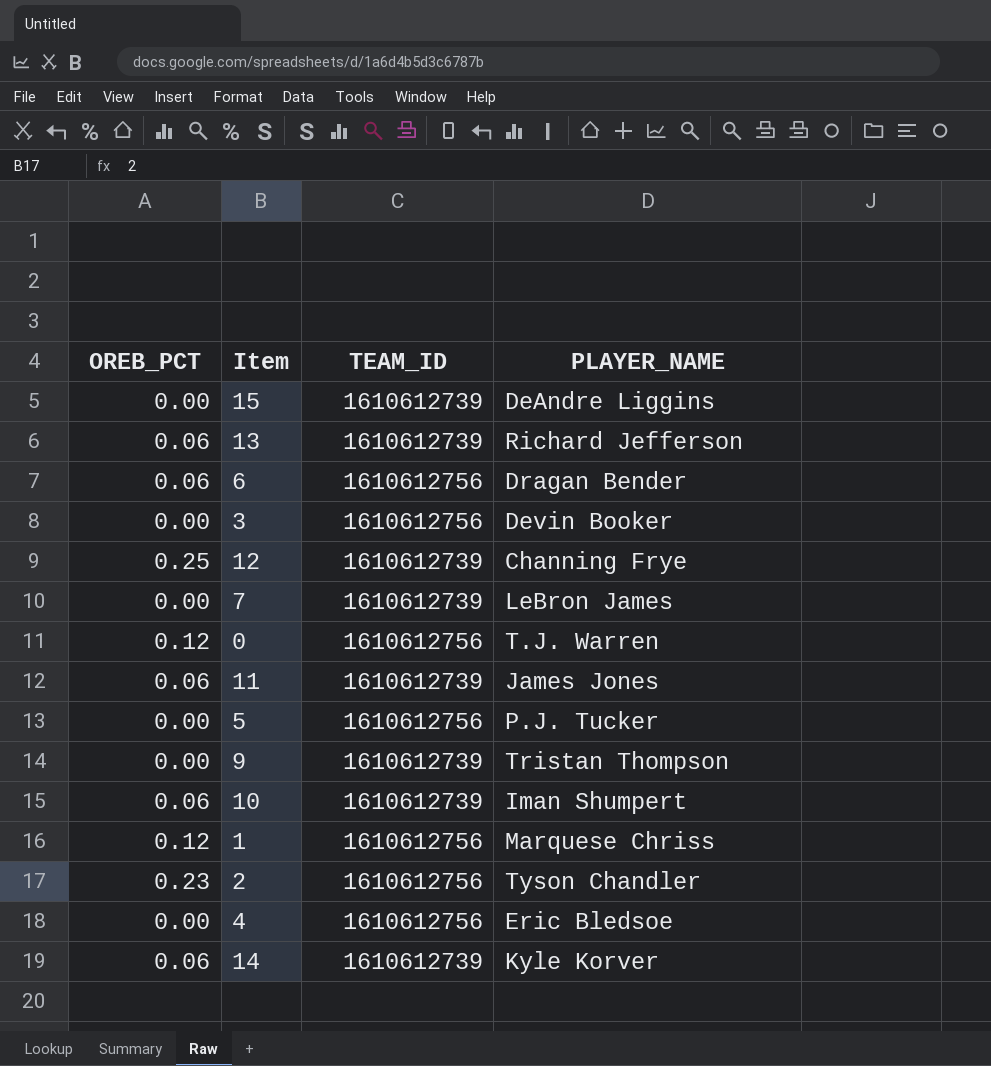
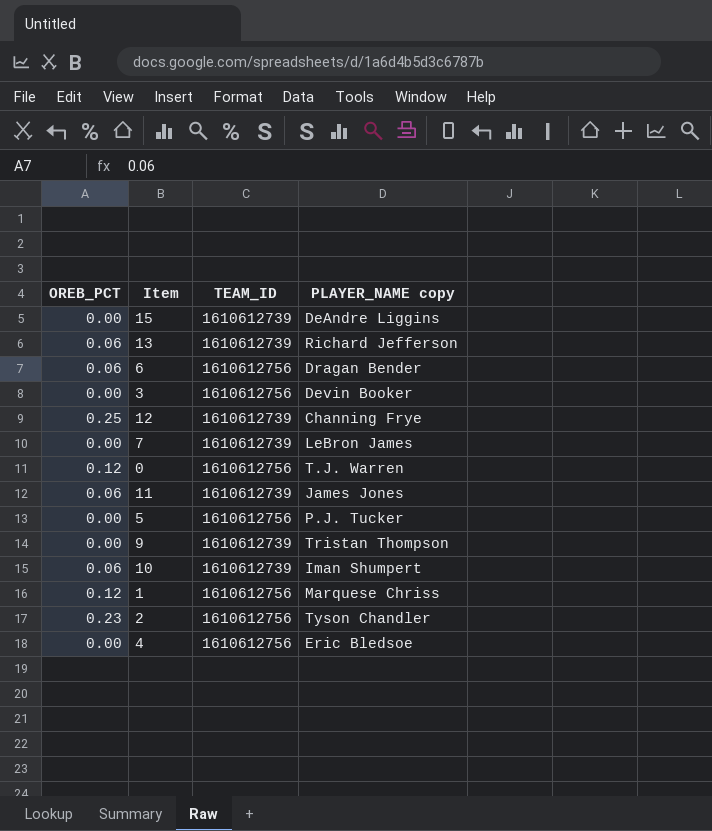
column name: PLAYER_NAME -> PLAYER_NAME copy
row 14: 0.06 | 1610612739 | Kyle Korver -> none

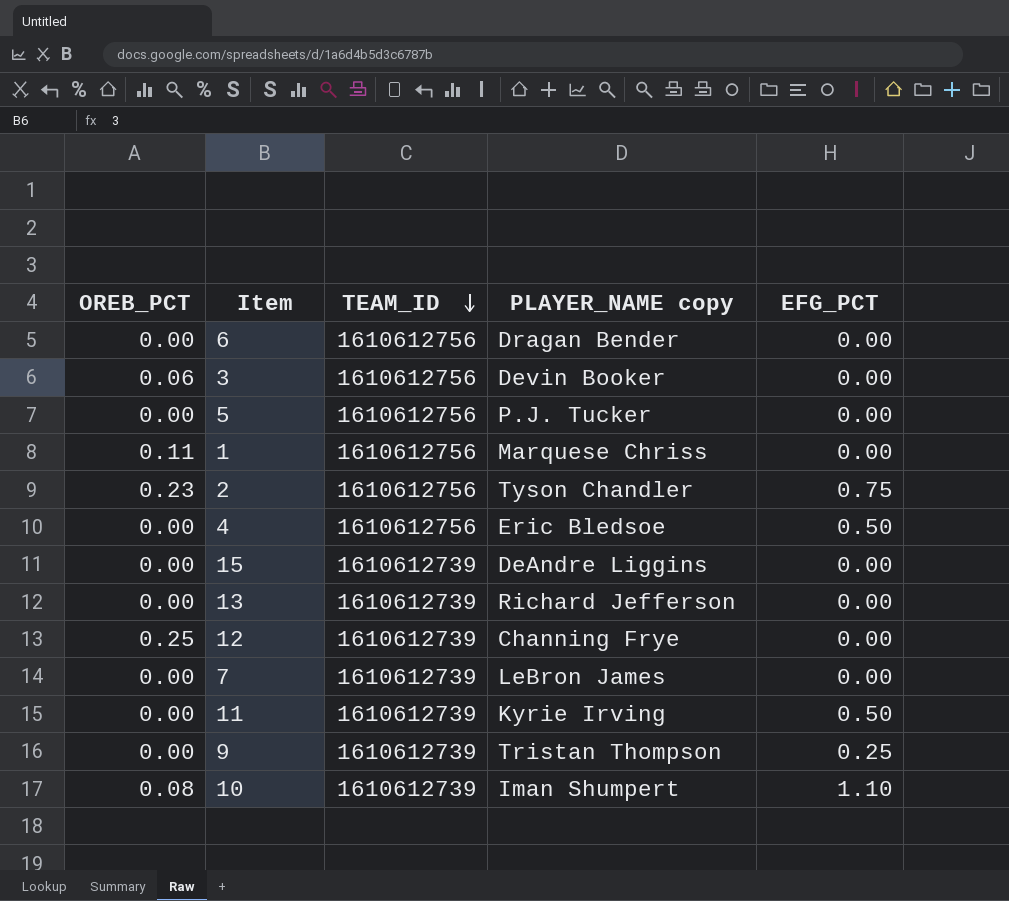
row order: none -> TEAM_ID descending
column EFG_PCT | position: none -> 5
row 0: 0.12 | 1610612756 | T.J. Warren -> none
6 | OREB_PCT: 0.06 -> 0.00
3 | OREB_PCT: 0.00 -> 0.06
1 | OREB_PCT: 0.12 -> 0.11
13 | OREB_PCT: 0.06 -> 0.00
11 | OREB_PCT: 0.06 -> 0.00
11 | PLAYER_NAME copy: James Jones -> Kyrie Irving
10 | OREB_PCT: 0.06 -> 0.08

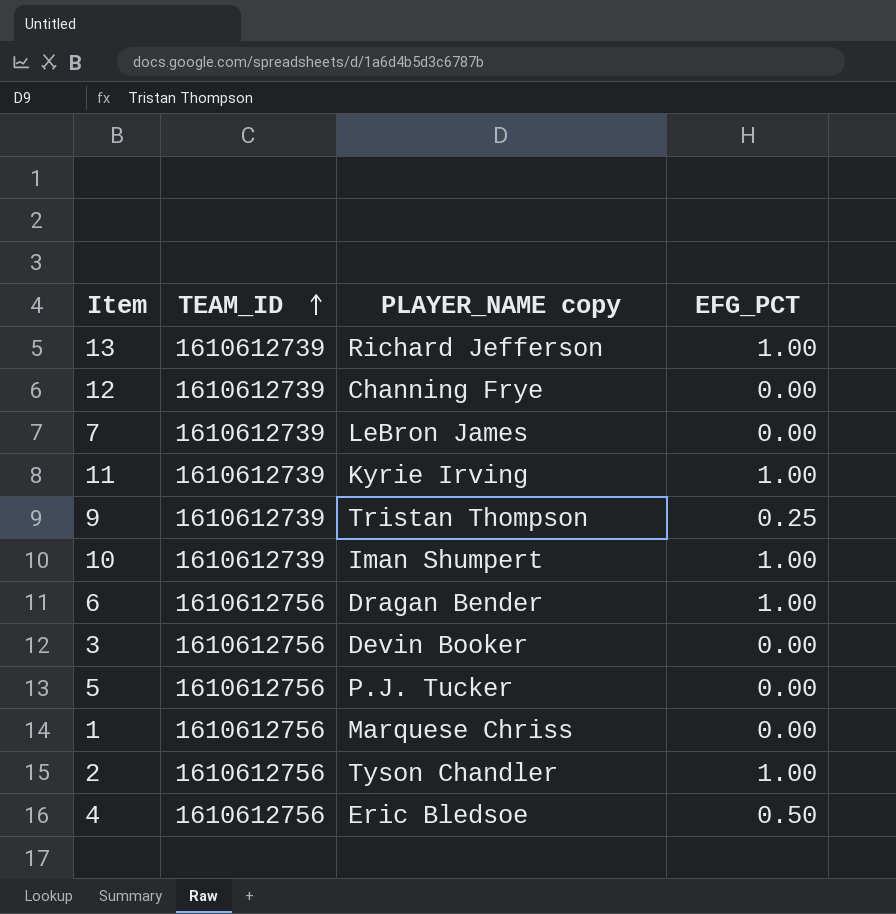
row order: TEAM_ID descending -> TEAM_ID ascending
column OREB_PCT | position: 1 -> none
row 15: 0.00 | 1610612739 | DeAndre Liggins | 0.00 -> none
13 | EFG_PCT: 0.00 -> 1.00
11 | EFG_PCT: 0.50 -> 1.00
10 | EFG_PCT: 1.10 -> 1.00
6 | EFG_PCT: 0.00 -> 1.00
2 | EFG_PCT: 0.75 -> 1.00

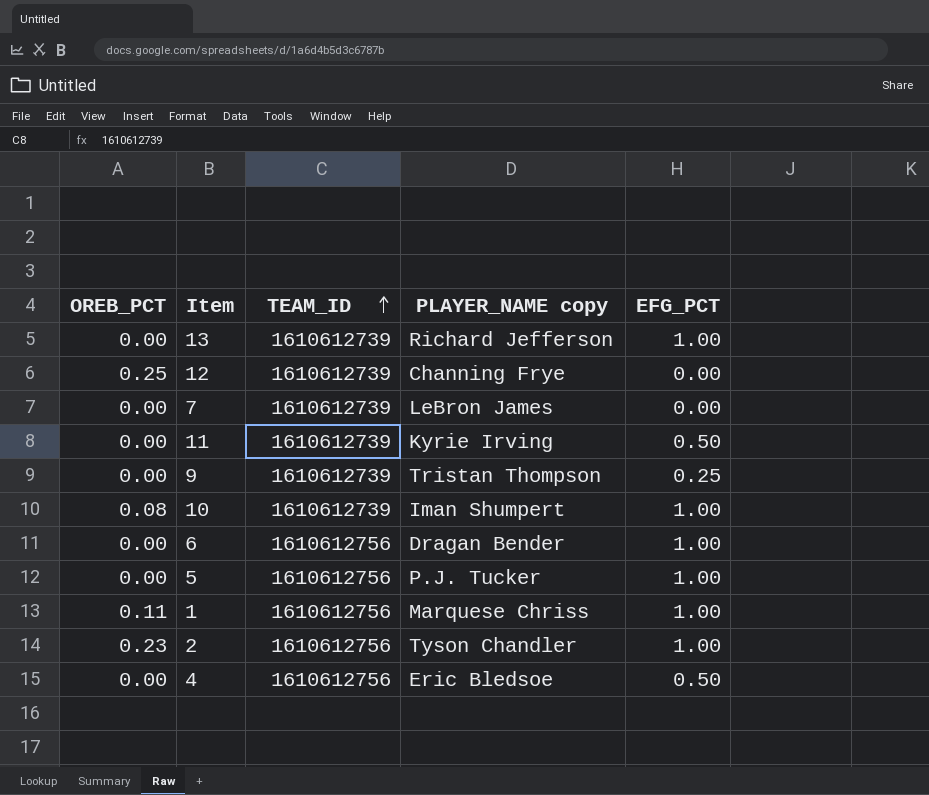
column OREB_PCT | position: none -> 1
row 3: 1610612756 | Devin Booker | 0.00 -> none
11 | EFG_PCT: 1.00 -> 0.50
5 | EFG_PCT: 0.00 -> 1.00
1 | EFG_PCT: 0.00 -> 1.00

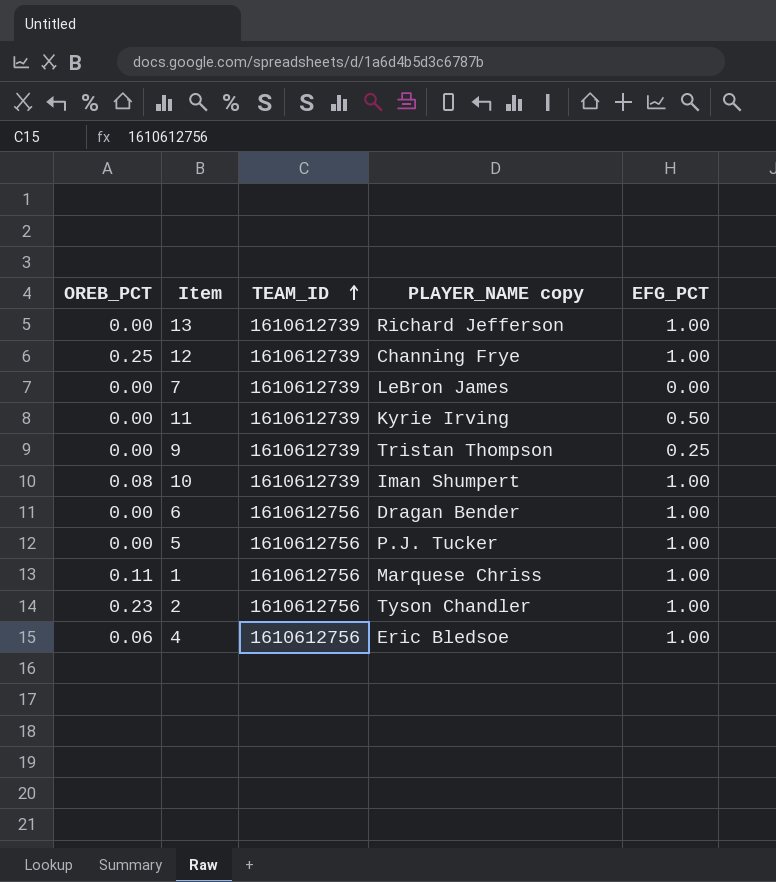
12 | EFG_PCT: 0.00 -> 1.00
4 | OREB_PCT: 0.00 -> 0.06
4 | EFG_PCT: 0.50 -> 1.00

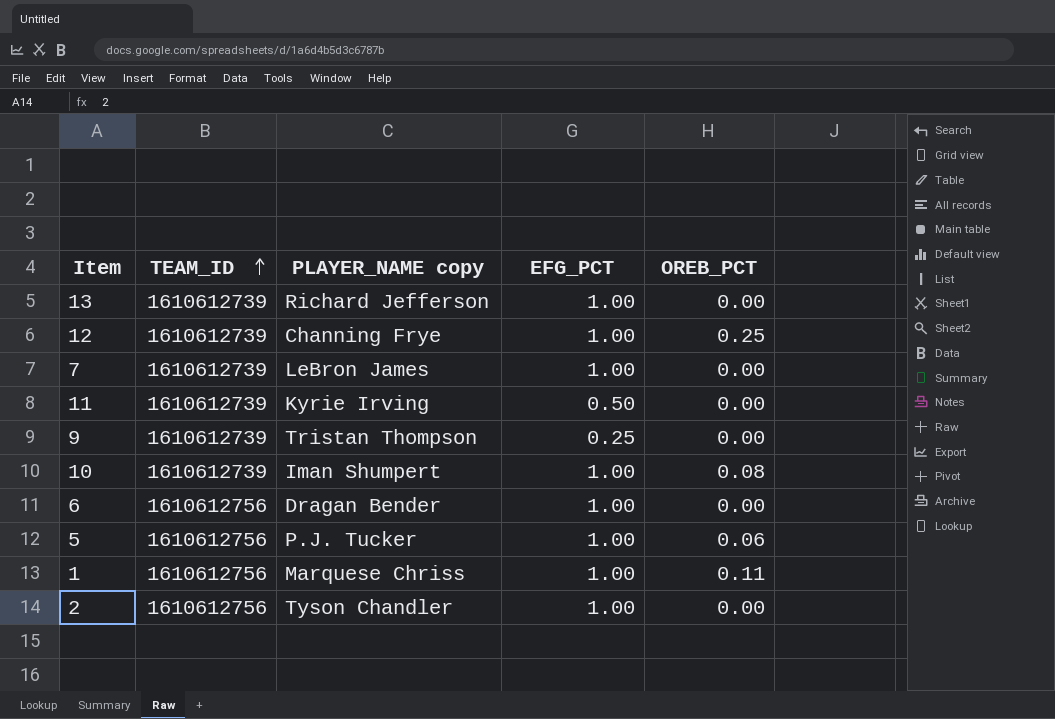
column OREB_PCT | position: 1 -> 5
row 4: 0.06 | 1610612756 | Eric Bledsoe | 1.00 -> none
7 | EFG_PCT: 0.00 -> 1.00
5 | OREB_PCT: 0.00 -> 0.06
2 | OREB_PCT: 0.23 -> 0.00

